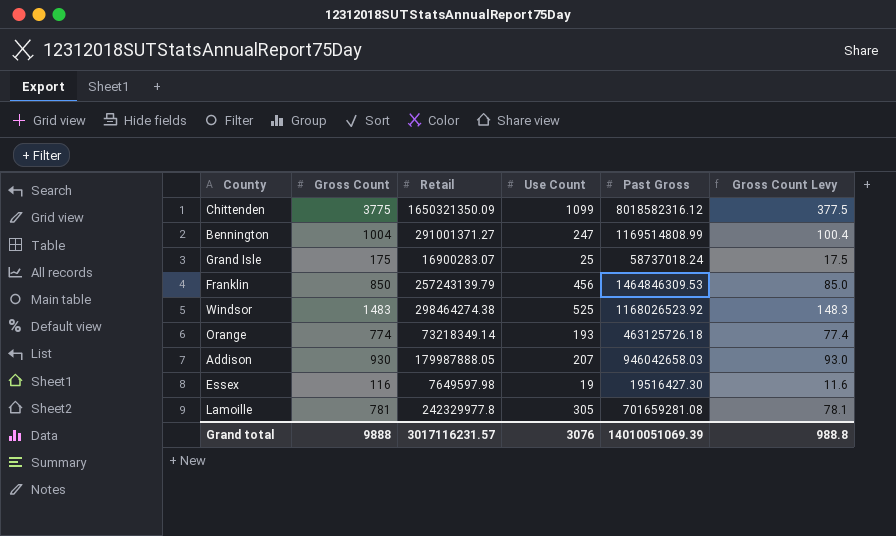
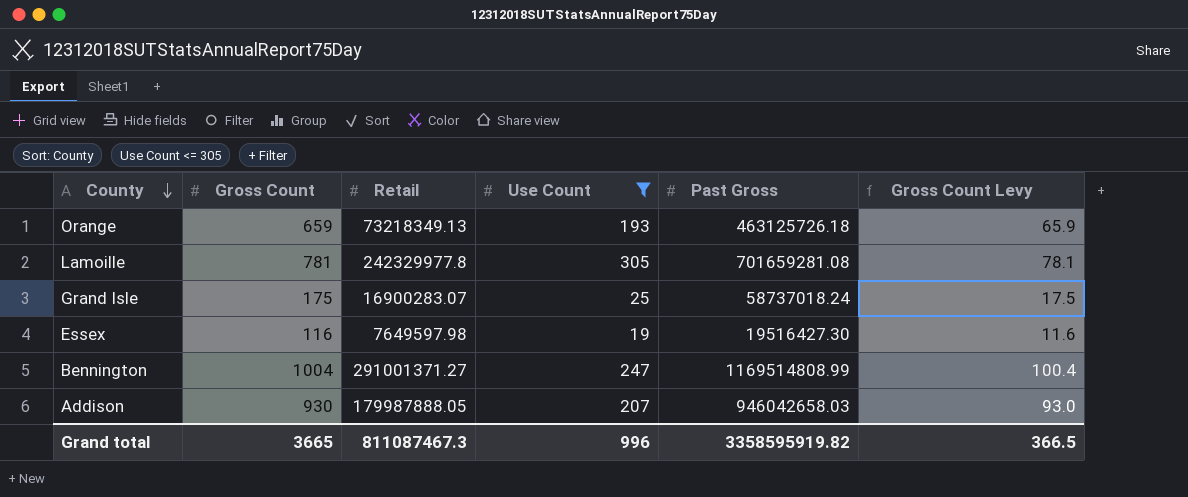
filter: none -> Use Count <= 305
row order: none -> County descending
Orange | Gross Count: 774 -> 659
Orange | Retail: 73218349.14 -> 73218349.13
Orange | Gross Count Levy: 77.4 -> 65.9
Grand total | Gross Count: 9888 -> 3665
Grand total | Retail: 3017116231.57 -> 811087467.3
Grand total | Use Count: 3076 -> 996
Grand total | Past Gross: 14010051069.39 -> 3358595919.82
Grand total | Gross Count Levy: 988.8 -> 366.5

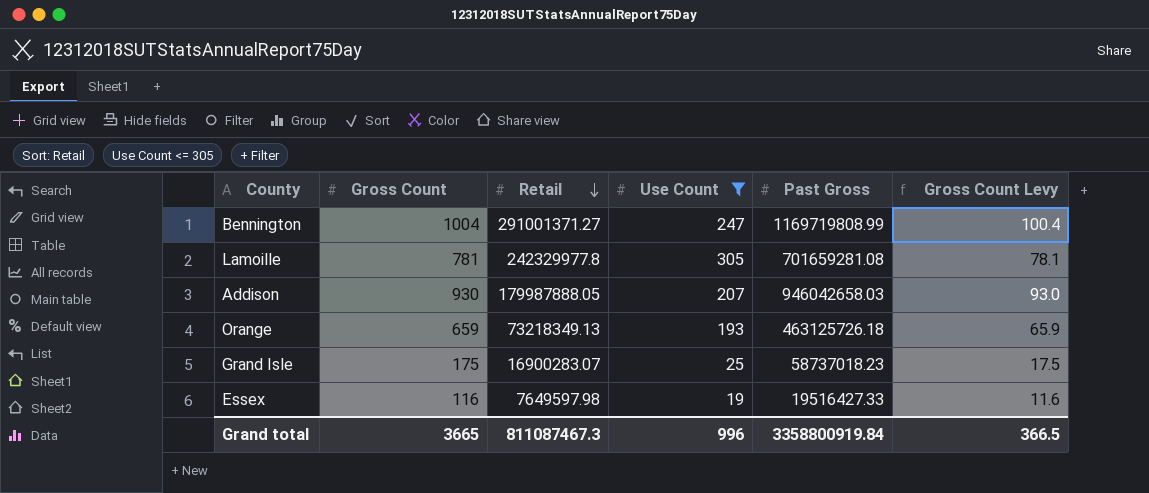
row order: County descending -> Retail descending
Bennington | Past Gross: 1169514808.99 -> 1169719808.99
Grand Isle | Past Gross: 58737018.24 -> 58737018.23
Essex | Past Gross: 19516427.30 -> 19516427.33
Grand total | Past Gross: 3358595919.82 -> 3358800919.84

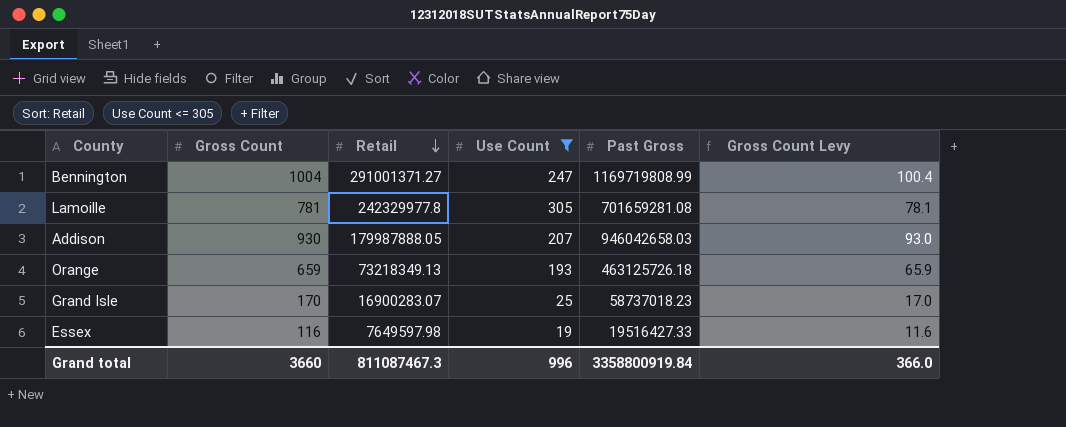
Grand Isle | Gross Count: 175 -> 170
Grand Isle | Gross Count Levy: 17.5 -> 17.0
Grand total | Gross Count: 3665 -> 3660
Grand total | Gross Count Levy: 366.5 -> 366.0

